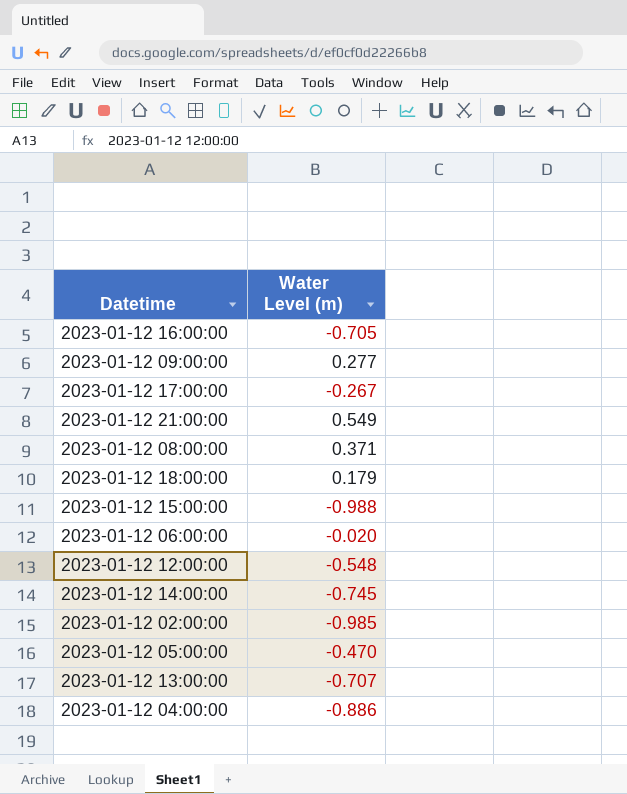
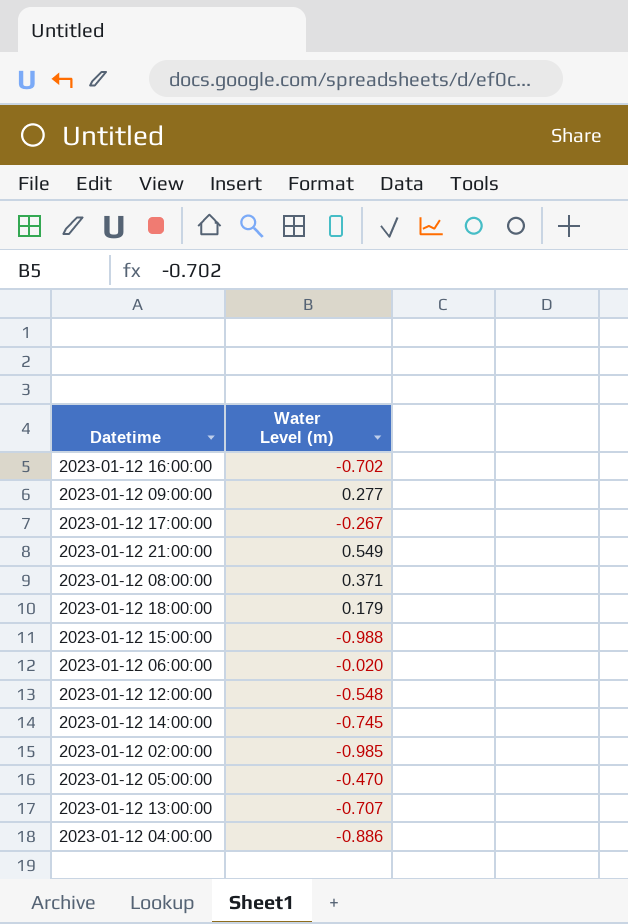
2023-01-12 16:00:00 | Water Level (m): -0.705 -> -0.702

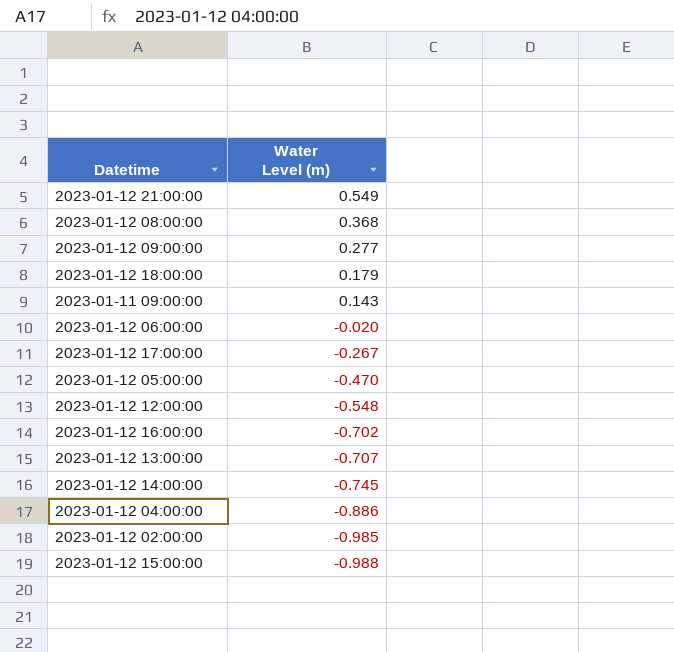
row order: none -> Water Level (m) descending
2023-01-12 08:00:00 | Water Level (m): 0.371 -> 0.368
row 2023-01-11 09:00:00: none -> 0.143

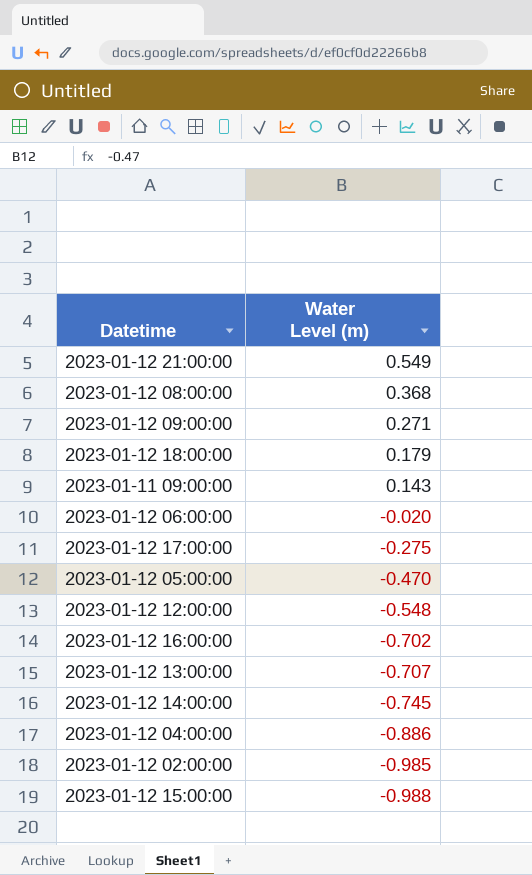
2023-01-12 09:00:00 | Water Level (m): 0.277 -> 0.271
2023-01-12 17:00:00 | Water Level (m): -0.267 -> -0.275

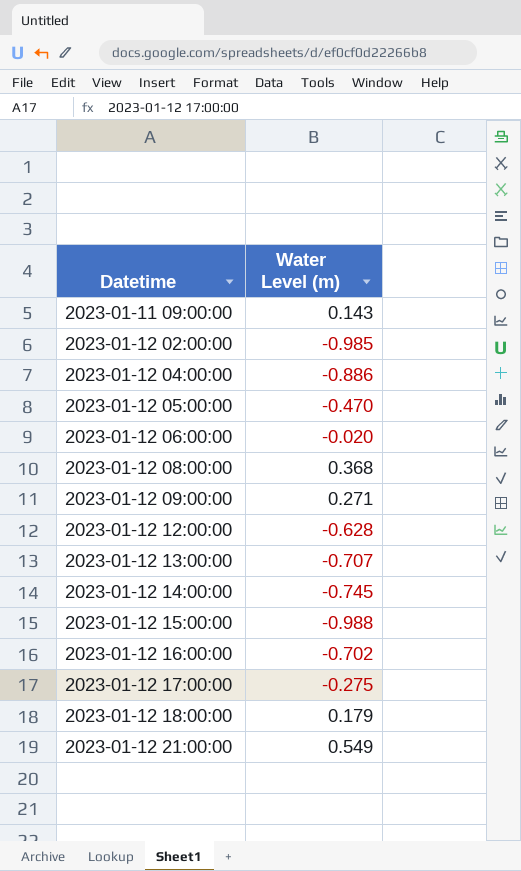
row order: Water Level (m) descending -> Datetime ascending
2023-01-12 12:00:00 | Water Level (m): -0.548 -> -0.628

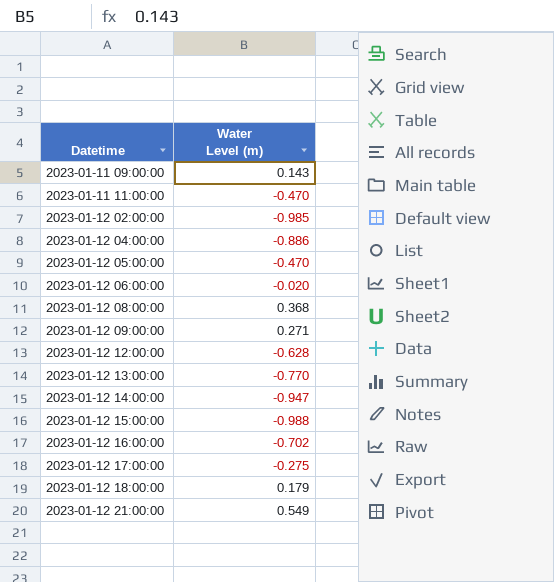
row 2023-01-11 11:00:00: none -> -0.470
2023-01-12 13:00:00 | Water Level (m): -0.707 -> -0.770
2023-01-12 14:00:00 | Water Level (m): -0.745 -> -0.947

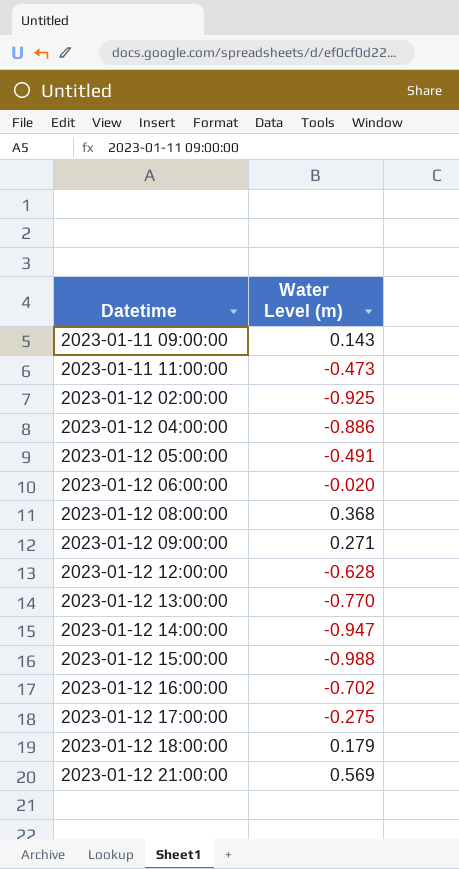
2023-01-11 11:00:00 | Water Level (m): -0.470 -> -0.473
2023-01-12 02:00:00 | Water Level (m): -0.985 -> -0.925
2023-01-12 05:00:00 | Water Level (m): -0.470 -> -0.491
2023-01-12 21:00:00 | Water Level (m): 0.549 -> 0.569

